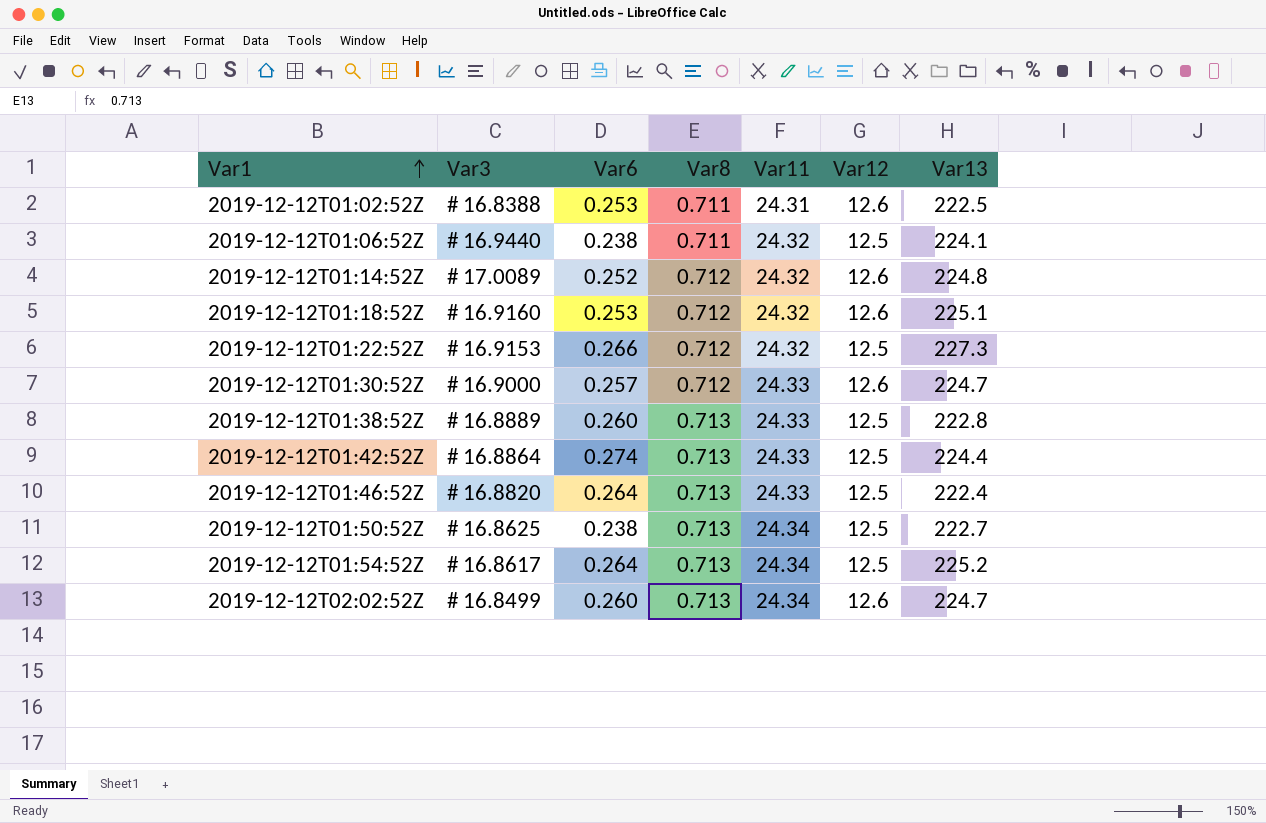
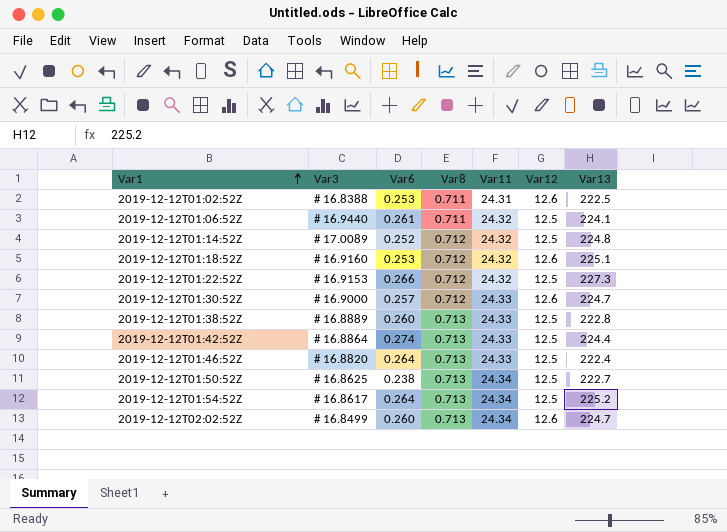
2019-12-12T01:06:52Z | Var6: 0.238 -> 0.261
2019-12-12T01:14:52Z | Var12: 12.6 -> 12.5

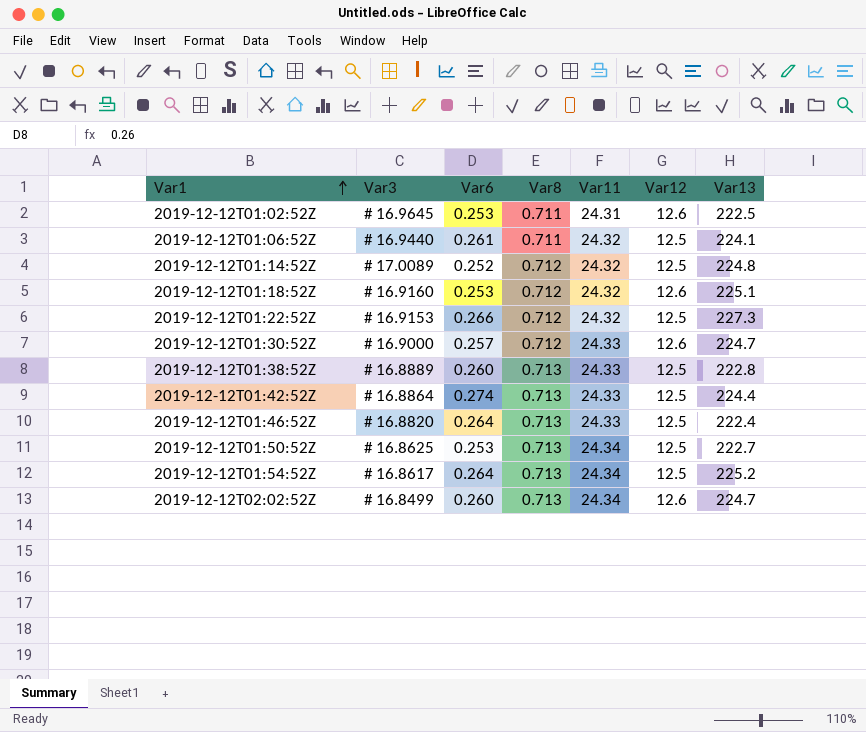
2019-12-12T01:02:52Z | Var3: # 16.8388 -> # 16.9645
2019-12-12T01:50:52Z | Var6: 0.238 -> 0.253

